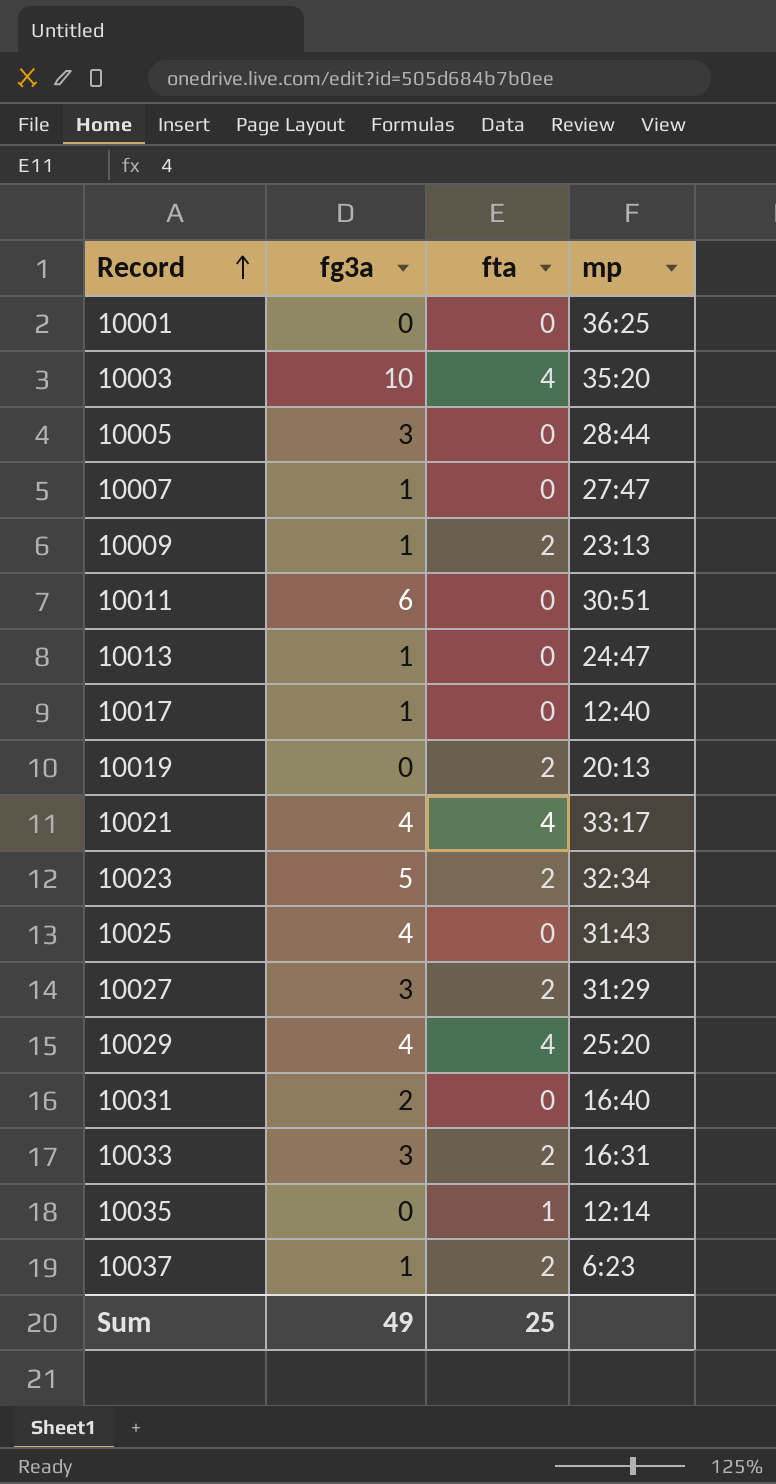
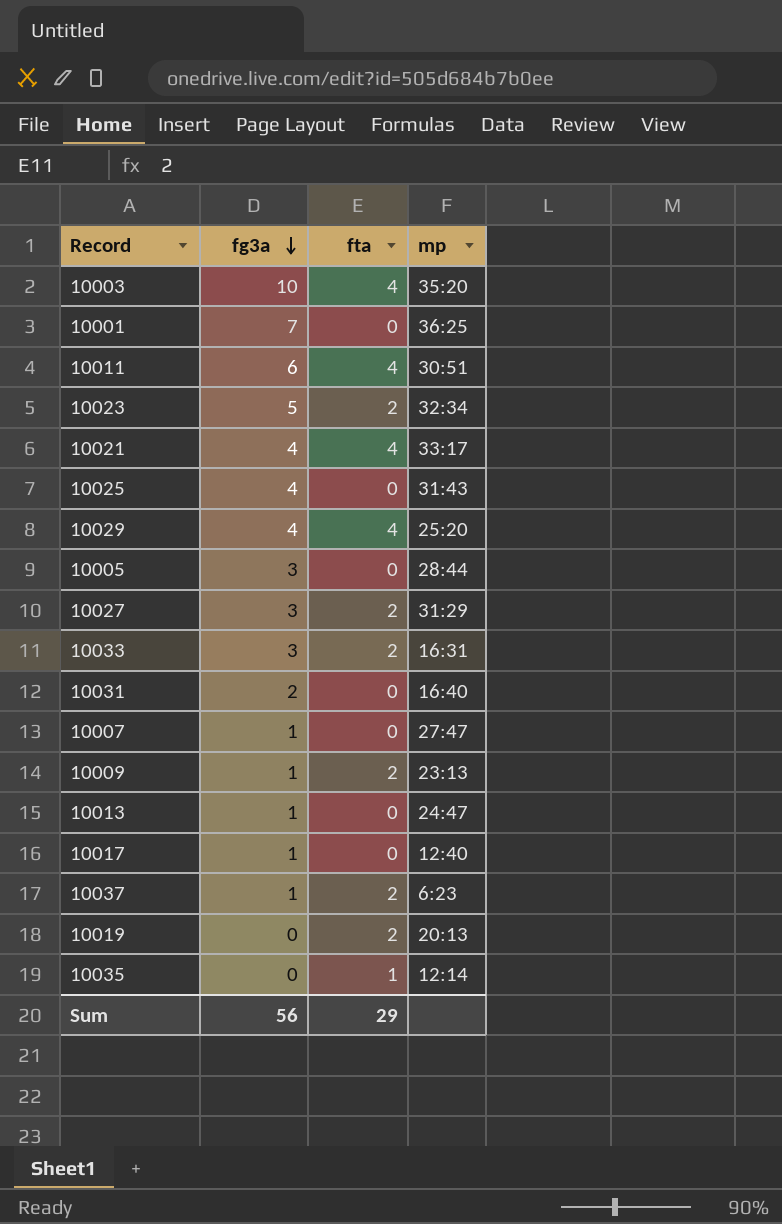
row order: Record ascending -> fg3a descending
10001 | fg3a: 0 -> 7
10011 | fta: 0 -> 4
Sum | fg3a: 49 -> 56
Sum | fta: 25 -> 29

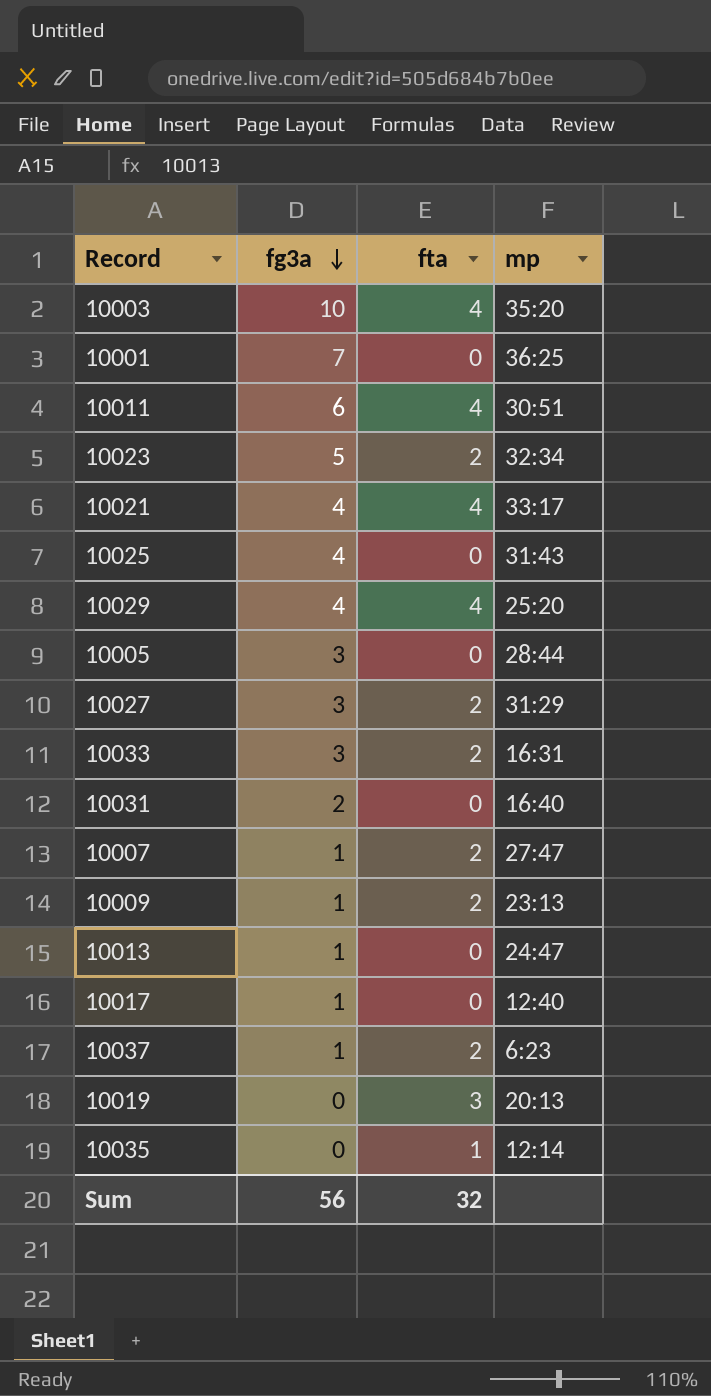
10007 | fta: 0 -> 2
10019 | fta: 2 -> 3
Sum | fta: 29 -> 32

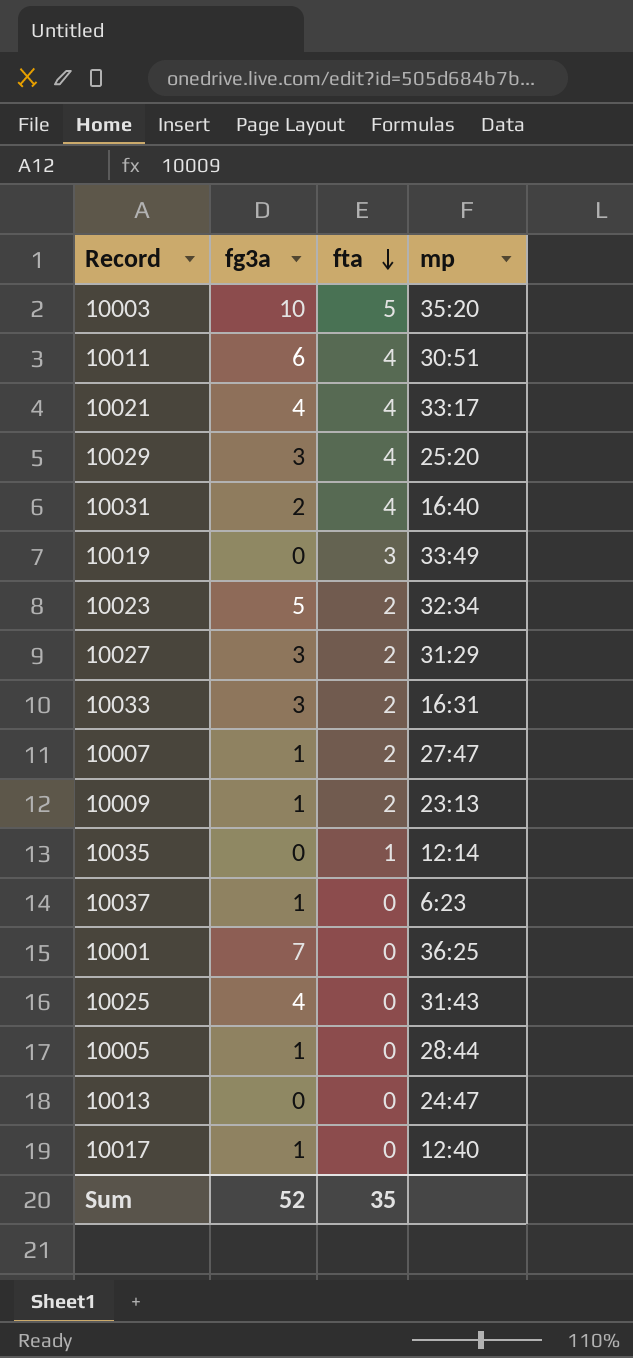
row order: fg3a descending -> fta descending
10003 | fta: 4 -> 5
10029 | fg3a: 4 -> 3
10031 | fta: 0 -> 4
10019 | mp: 20:13 -> 33:49
10037 | fta: 2 -> 0
10005 | fg3a: 3 -> 1
10013 | fg3a: 1 -> 0
Sum | fg3a: 56 -> 52
Sum | fta: 32 -> 35

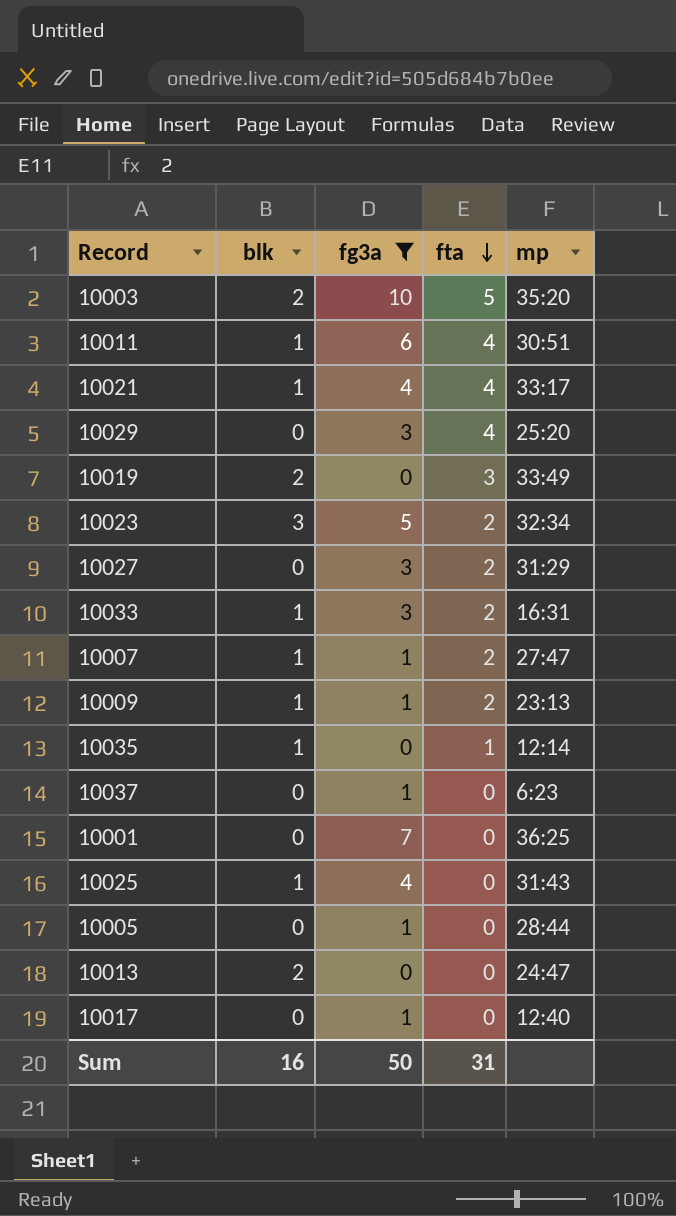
filter: none -> fg3a != 2
column blk | position: none -> 2
Sum | fg3a: 52 -> 50
Sum | fta: 35 -> 31

